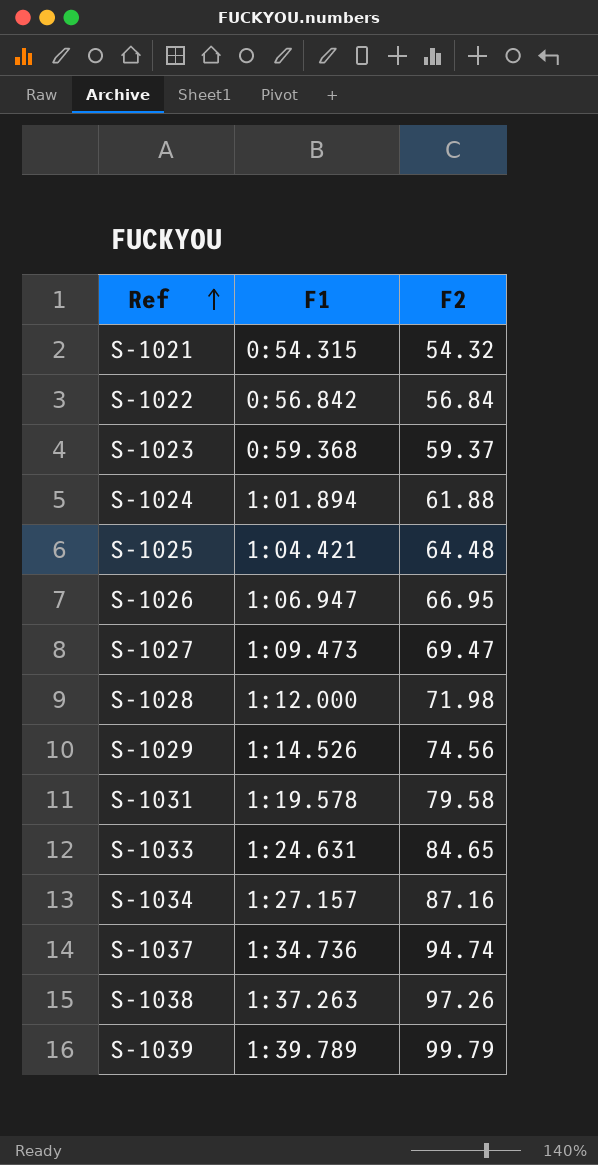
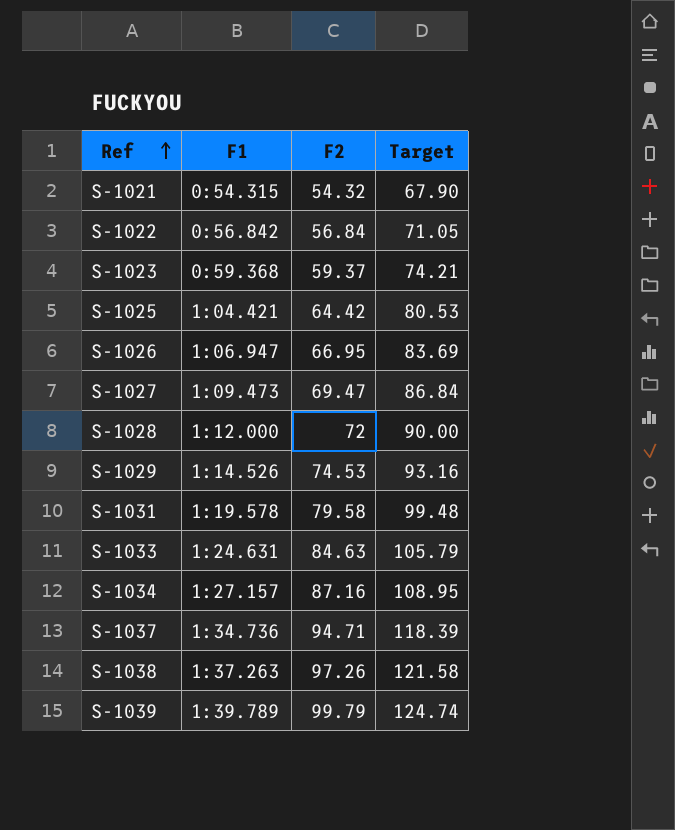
column Target | formula: none -> [F2] * 1.25
row S-1024: 1:01.894 | 61.88 -> none
S-1025 | F2: 64.48 -> 64.42
S-1028 | F2: 71.98 -> 72
S-1029 | F2: 74.56 -> 74.53
S-1033 | F2: 84.65 -> 84.63
S-1037 | F2: 94.74 -> 94.71

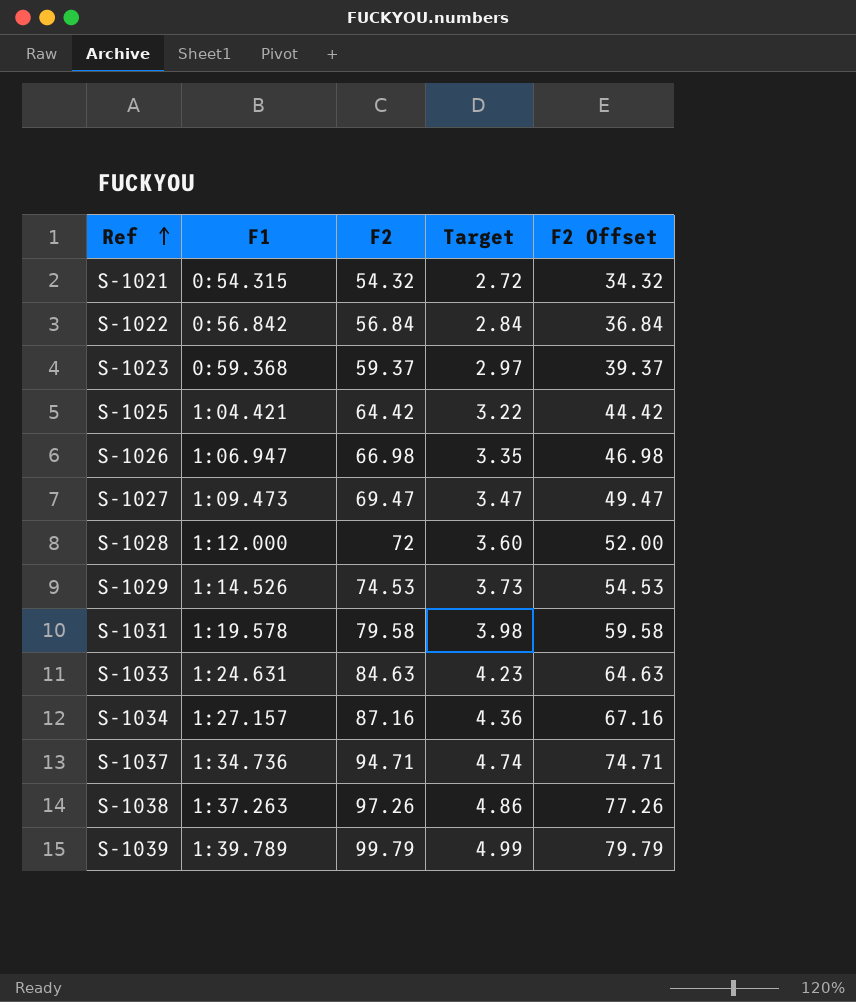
column Target | formula: [F2] * 1.25 -> [F2] * 0.05
column F2 Offset | formula: none -> [F2] - 20
S-1026 | F2: 66.95 -> 66.98

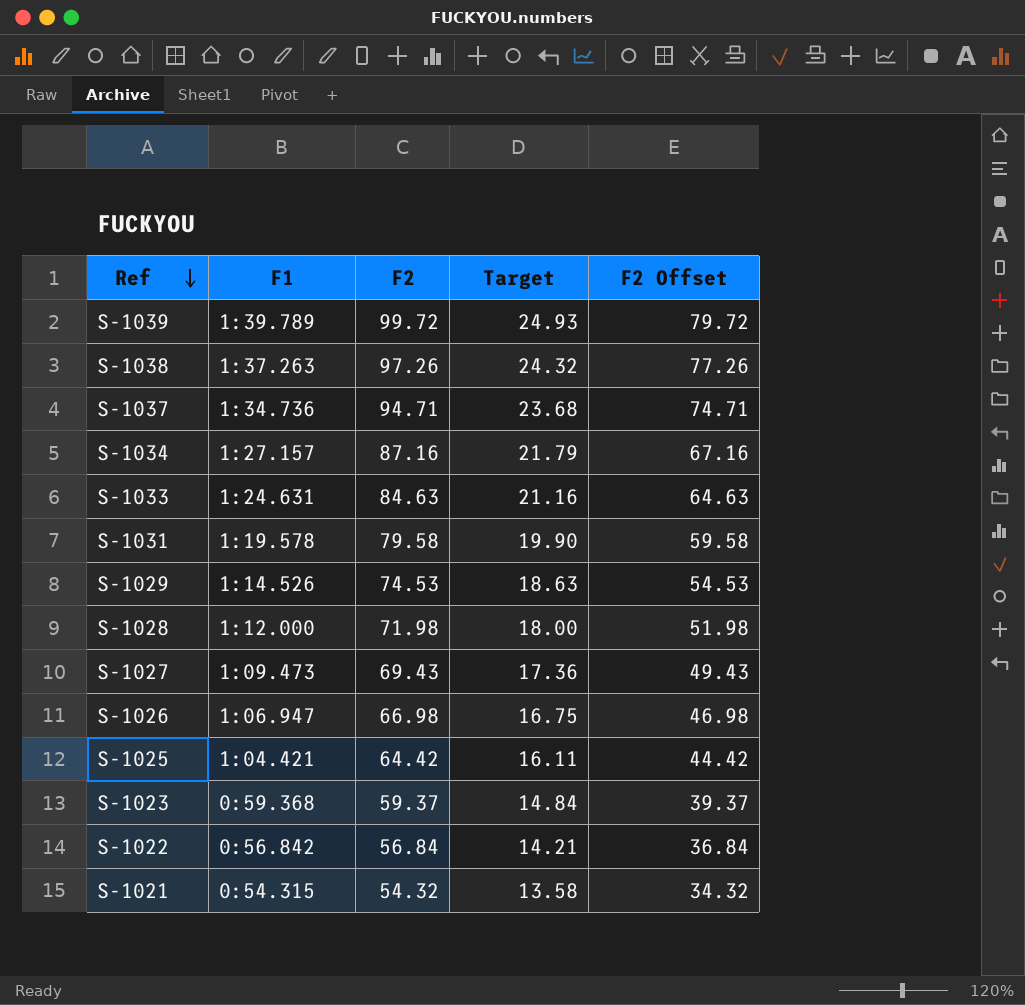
row order: Ref ascending -> Ref descending
column Target | formula: [F2] * 0.05 -> [F2] * 0.25
S-1039 | F2: 99.79 -> 99.72
S-1039 | F2 Offset: 79.79 -> 79.72
S-1028 | F2: 72 -> 71.98
S-1028 | F2 Offset: 52.00 -> 51.98
S-1027 | F2: 69.47 -> 69.43
S-1027 | F2 Offset: 49.47 -> 49.43

